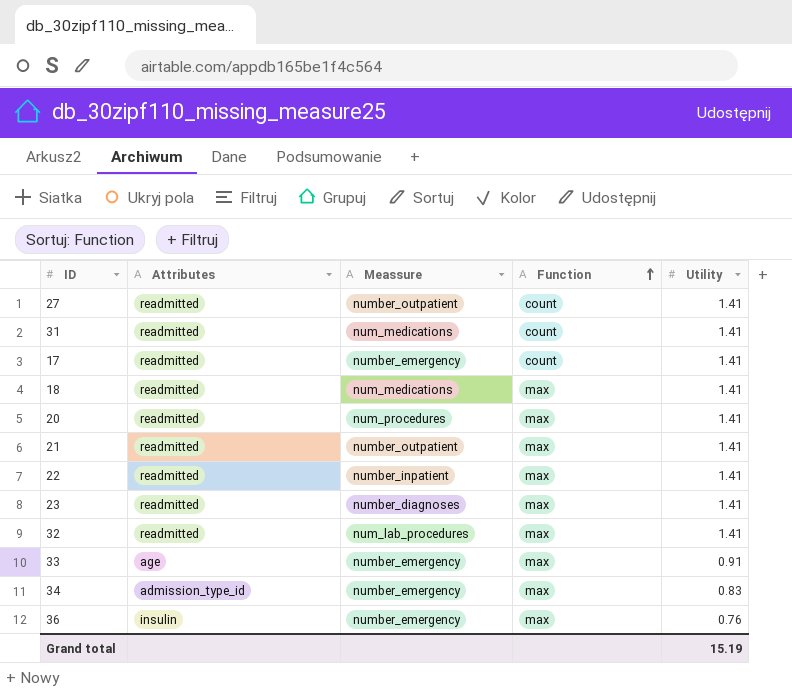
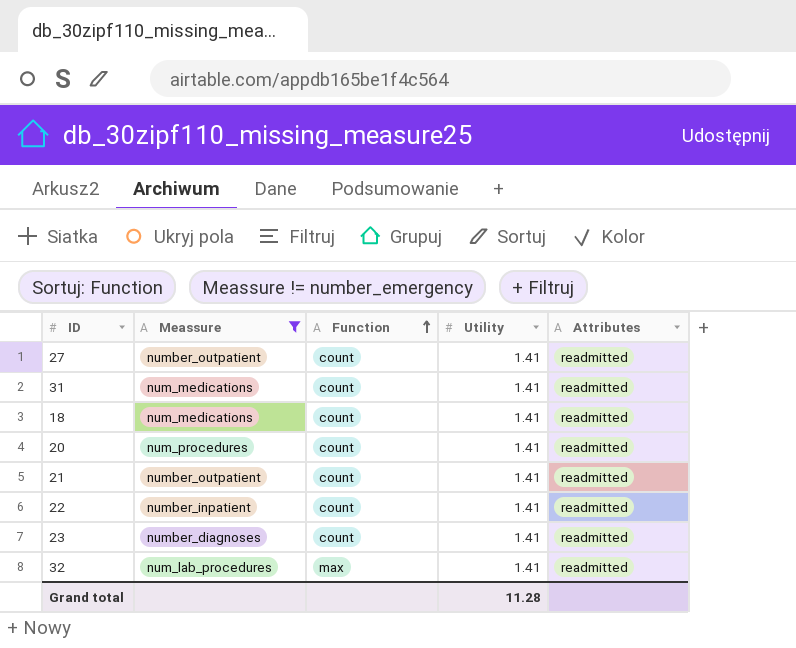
filter: none -> Meassure != number_emergency
column Attributes | position: 2 -> 5
18 | Function: max -> count
20 | Function: max -> count
21 | Function: max -> count
22 | Function: max -> count
23 | Function: max -> count
Grand total | Utility: 15.19 -> 11.28

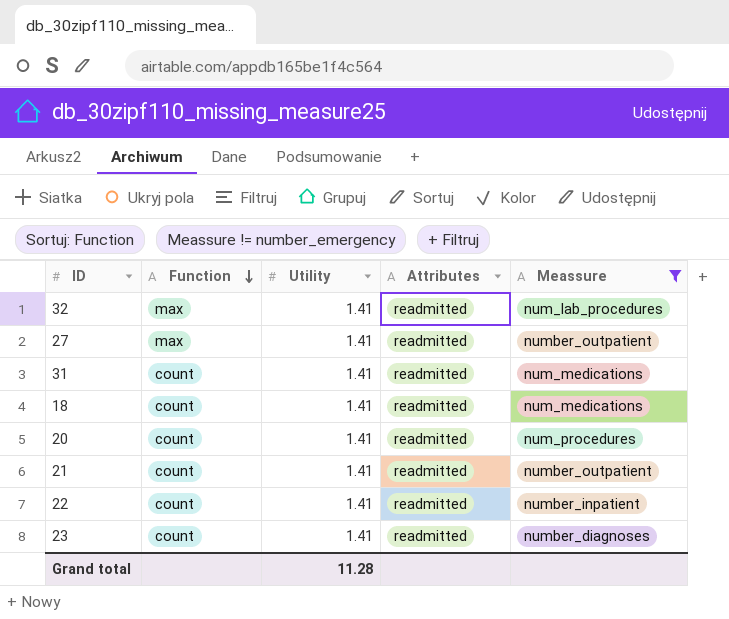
row order: Function ascending -> Function descending
column Meassure | position: 2 -> 5
27 | Function: count -> max

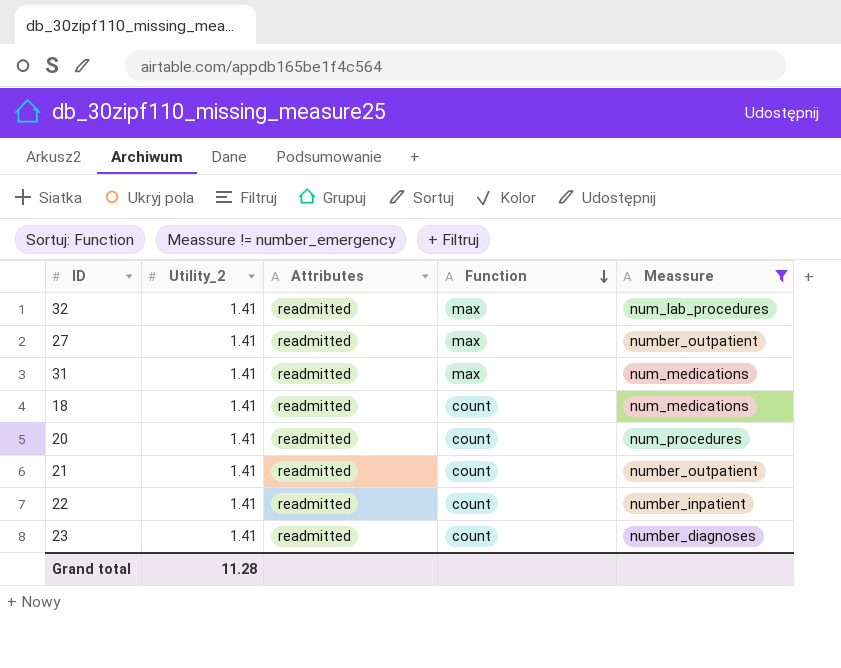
column name: Utility -> Utility_2
column Function | position: 2 -> 4
31 | Function: count -> max

